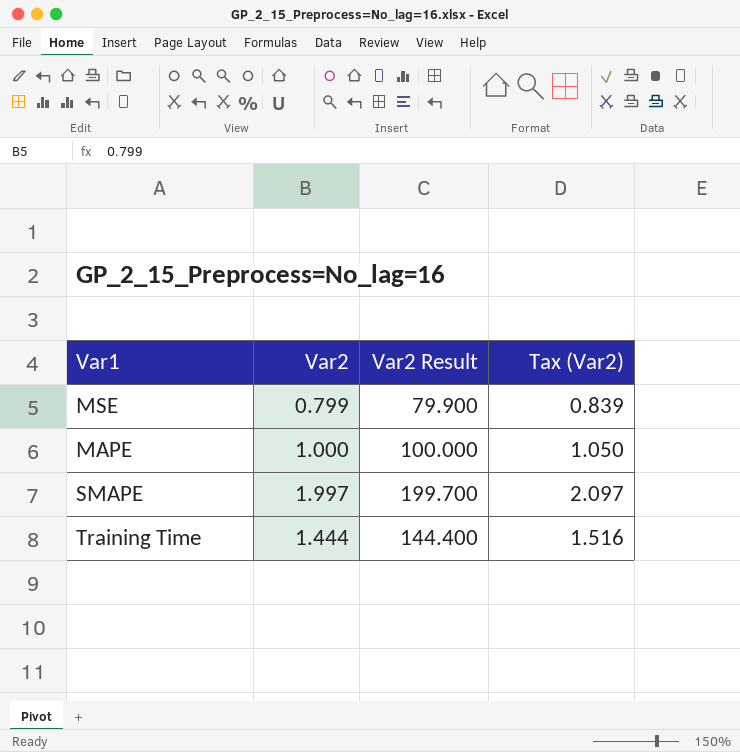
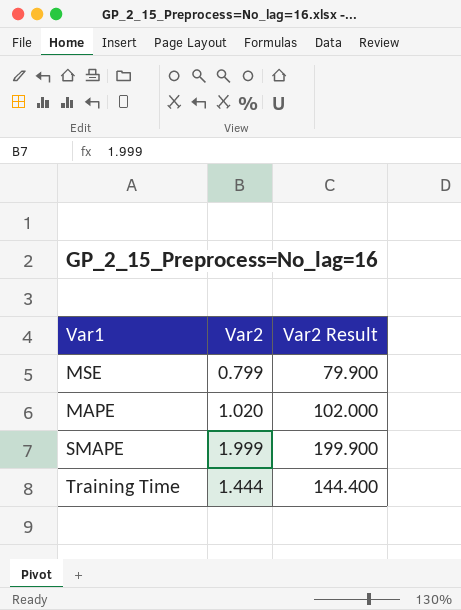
column Tax (Var2) | formula: [Var2] * 1.05 -> none
MAPE | Var2: 1.000 -> 1.020
MAPE | Var2 Result: 100.000 -> 102.000
SMAPE | Var2: 1.997 -> 1.999
SMAPE | Var2 Result: 199.700 -> 199.900

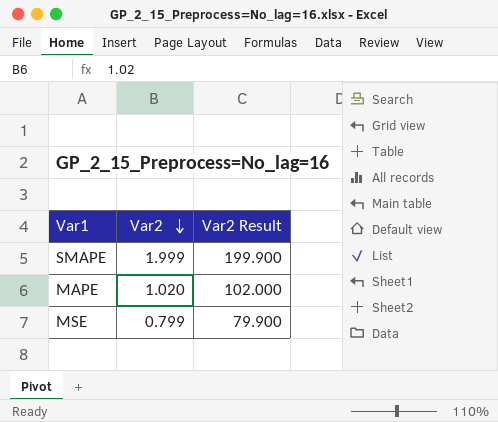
row order: none -> Var2 descending
row Training Time: 1.444 | 144.400 -> none

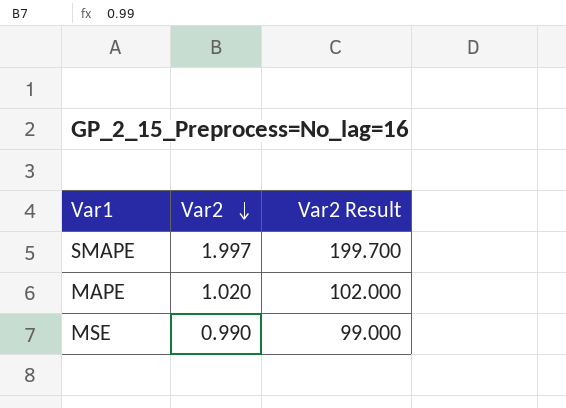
SMAPE | Var2: 1.999 -> 1.997
SMAPE | Var2 Result: 199.900 -> 199.700
MSE | Var2: 0.799 -> 0.990
MSE | Var2 Result: 79.900 -> 99.000

